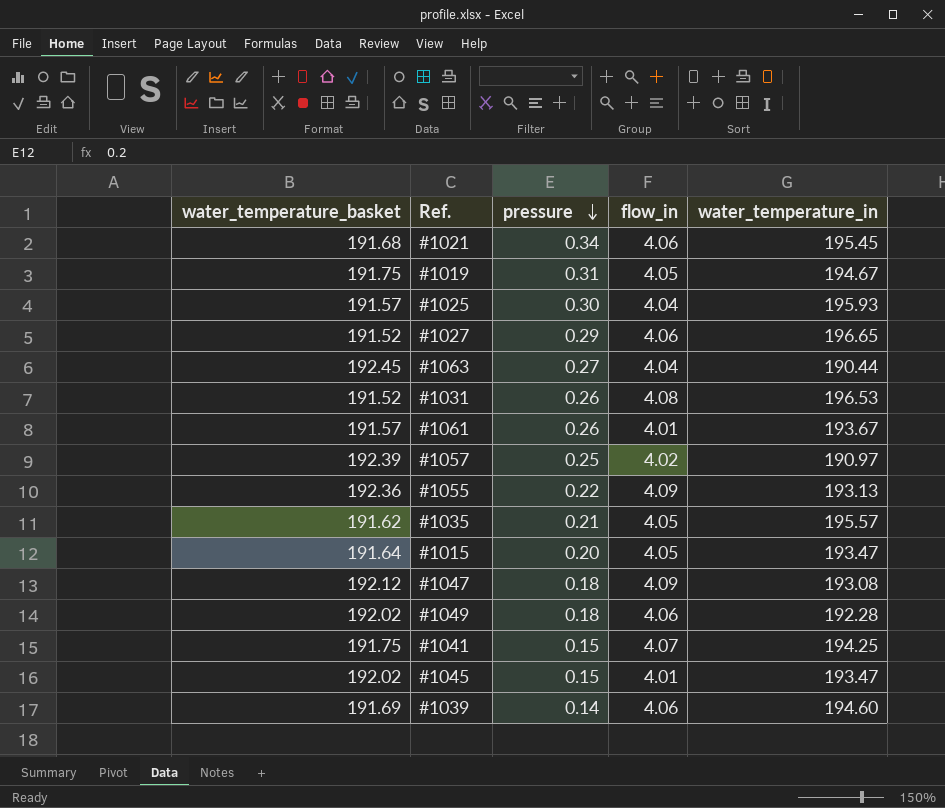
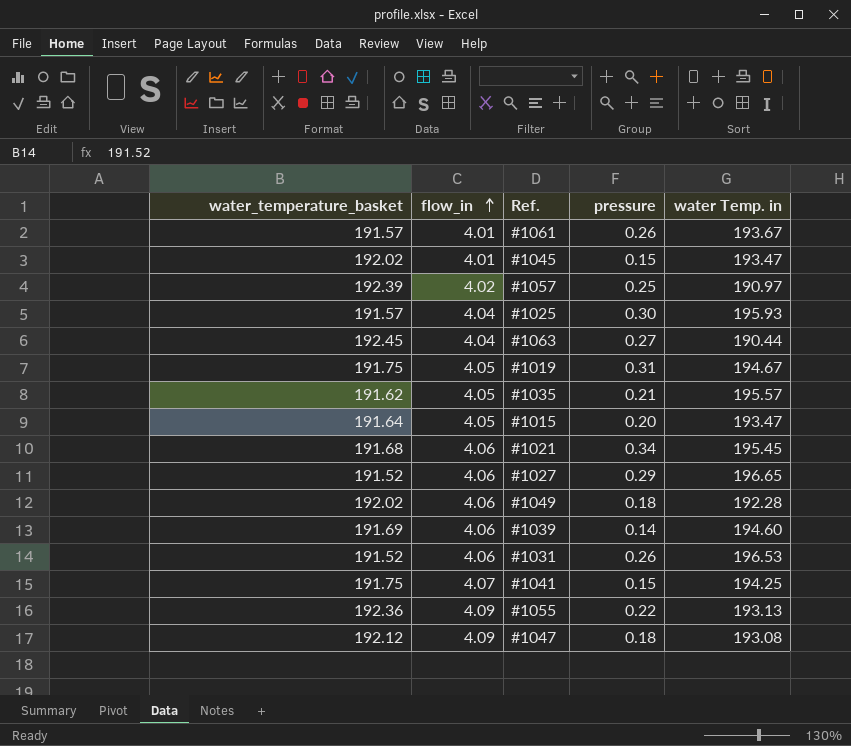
row order: pressure descending -> flow_in ascending
column flow_in | position: 4 -> 2
column name: water_temperature_in -> water Temp. in
#1031 | flow_in: 4.08 -> 4.06

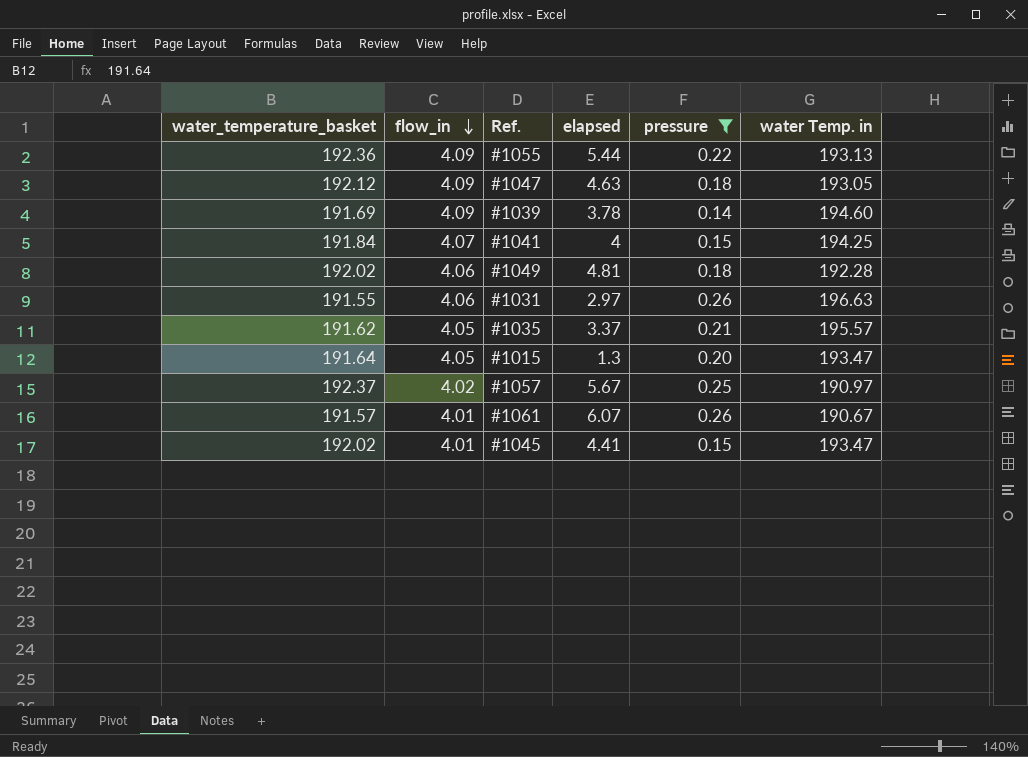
filter: none -> pressure <= 0.26
row order: flow_in ascending -> flow_in descending
column elapsed | position: none -> 4
#1047 | water Temp. in: 193.08 -> 193.05
#1039 | flow_in: 4.06 -> 4.09
#1041 | water_temperature_basket: 191.75 -> 191.84
#1031 | water_temperature_basket: 191.52 -> 191.55
#1031 | water Temp. in: 196.53 -> 196.63
#1057 | water_temperature_basket: 192.39 -> 192.37
#1061 | water Temp. in: 193.67 -> 190.67

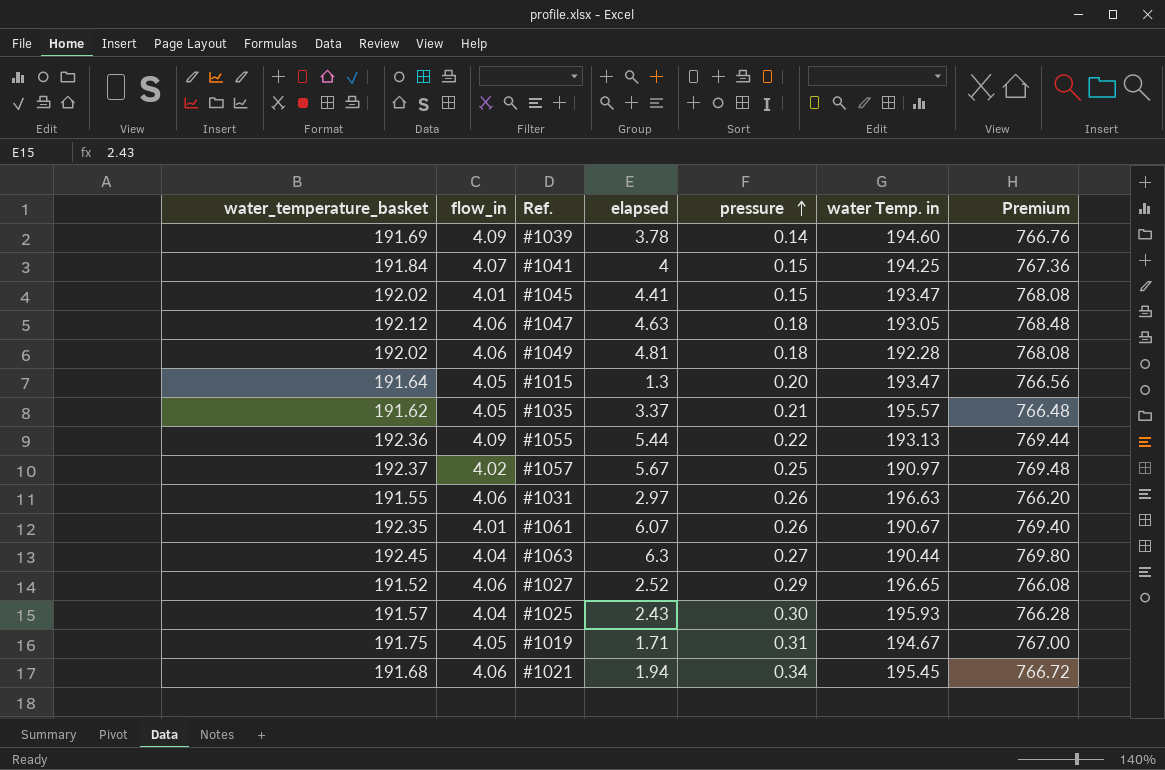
filter: pressure <= 0.26 -> none
row order: flow_in descending -> pressure ascending
column Premium | formula: none -> [water_temperature_basket] * 4
#1047 | flow_in: 4.09 -> 4.06
#1061 | water_temperature_basket: 191.57 -> 192.35

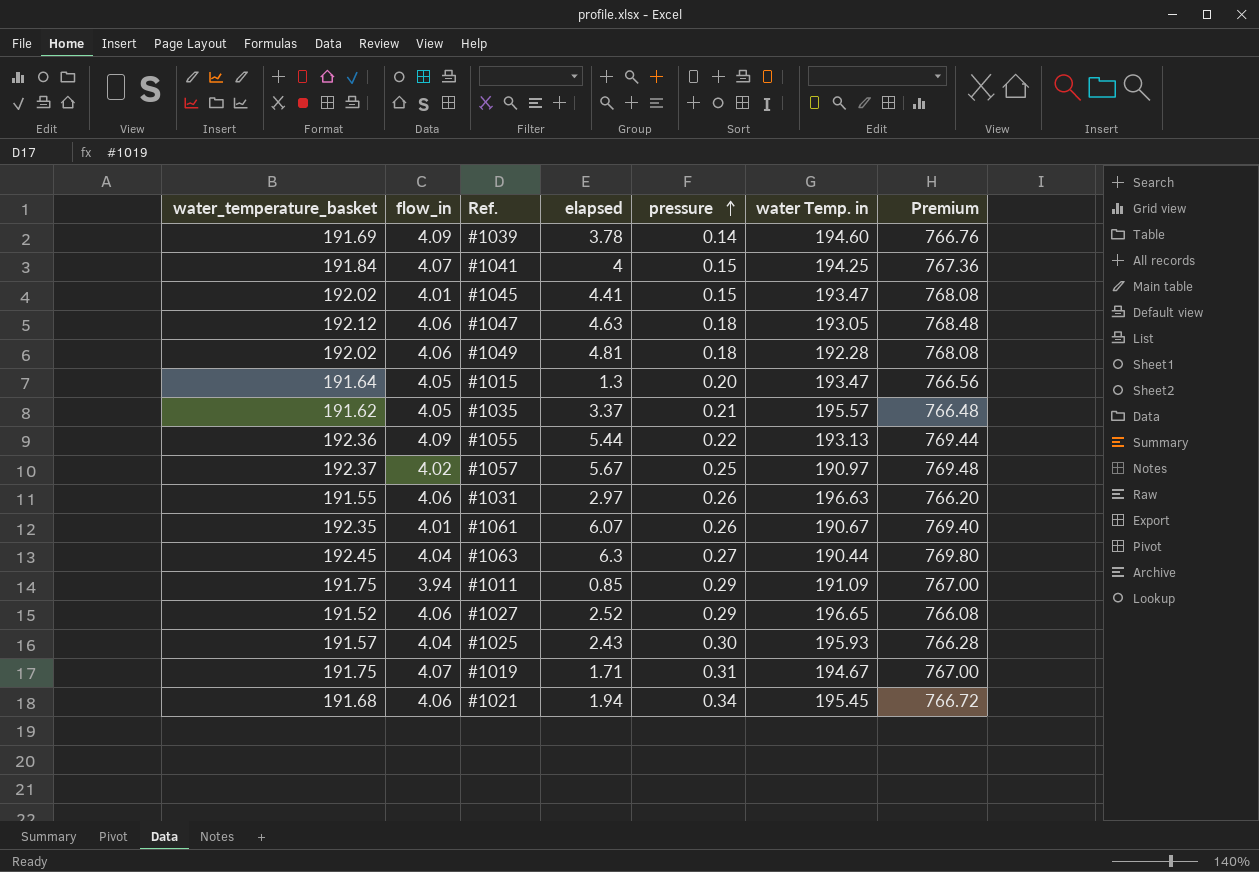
row #1011: none -> 191.75 | 3.94 | 0.85 | 0.29 | 191.09 | 767.00
#1019 | flow_in: 4.05 -> 4.07

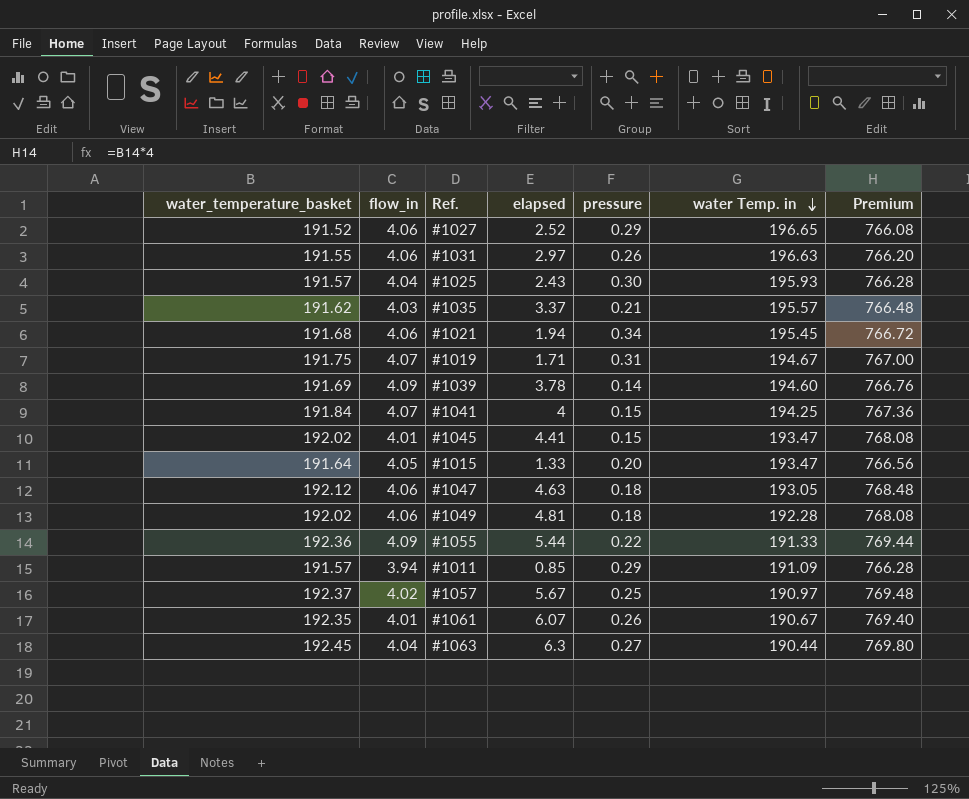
row order: pressure ascending -> water Temp. in descending
#1035 | flow_in: 4.05 -> 4.03
#1015 | elapsed: 1.3 -> 1.33
#1055 | water Temp. in: 193.13 -> 191.33
#1011 | water_temperature_basket: 191.75 -> 191.57
#1011 | Premium: 767.00 -> 766.28

